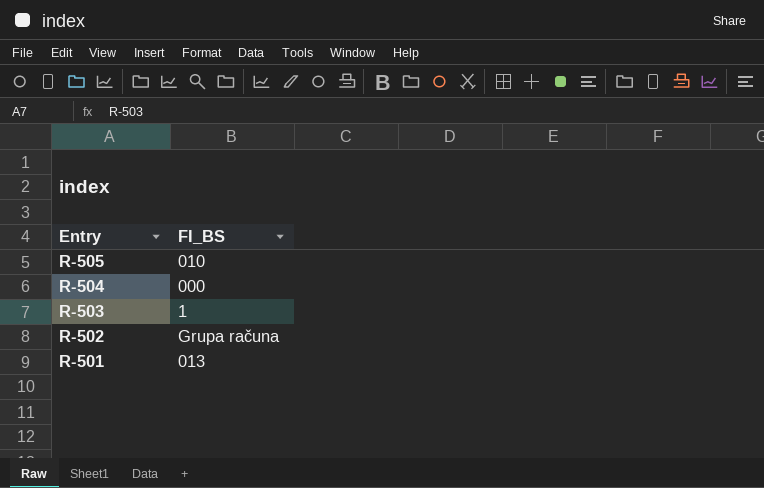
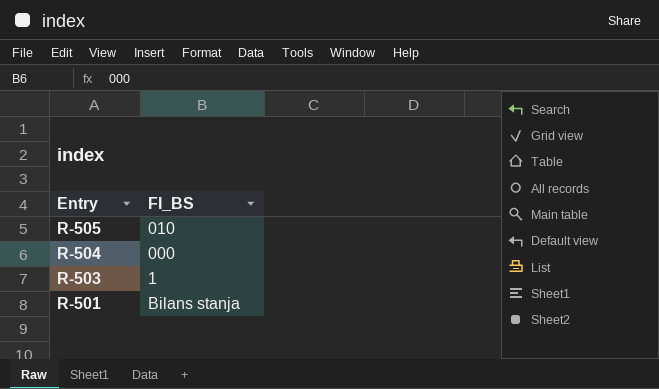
row R-502: Grupa računa -> none
R-501 | FI_BS: 013 -> Bilans stanja

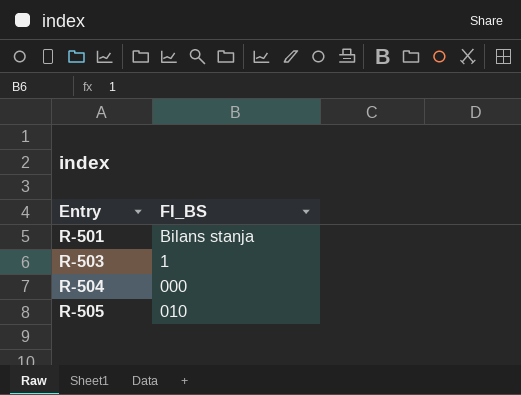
row order: Entry descending -> Entry ascending

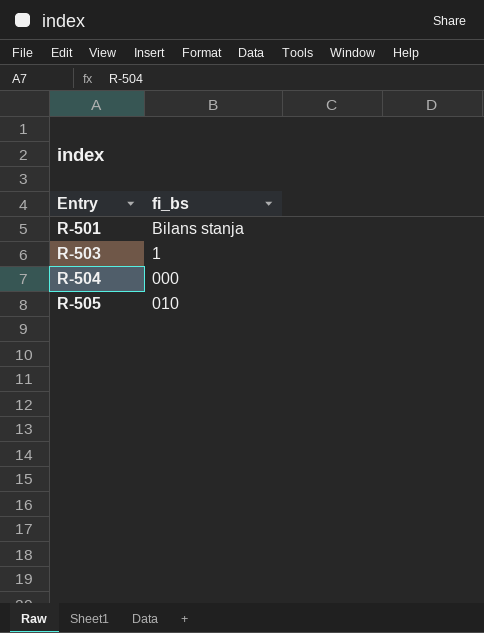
column name: FI_BS -> fi_bs

